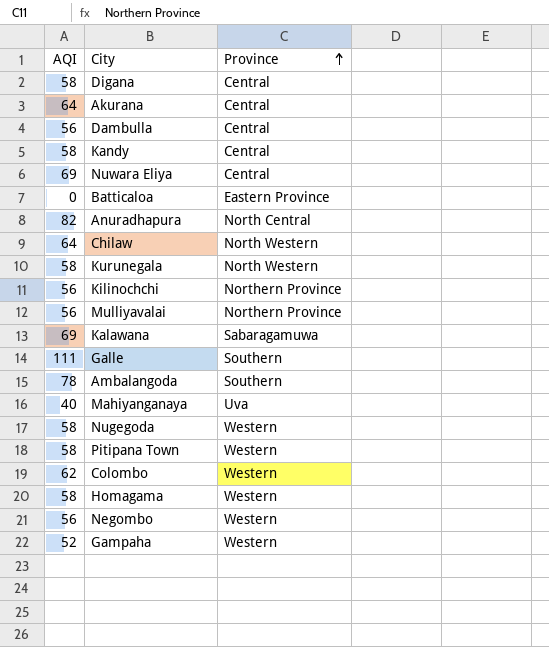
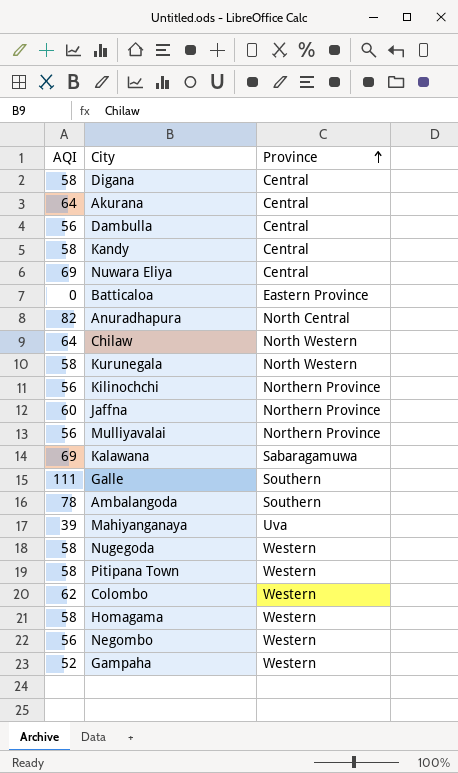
row Jaffna: none -> 60 | Northern Province
Mahiyanganaya | AQI: 40 -> 39

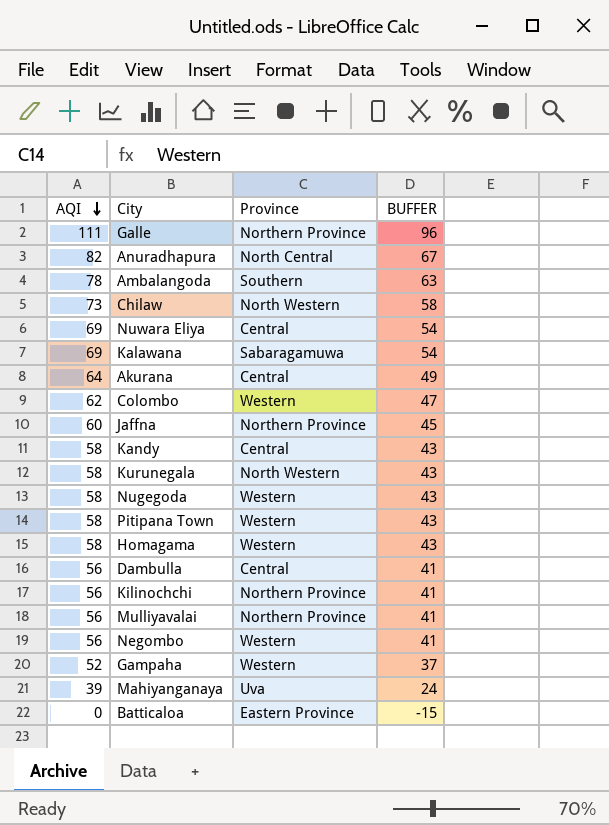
row order: Province ascending -> AQI descending
column BUFFER | formula: none -> [AQI] - 15
row Digana: 58 | Central -> none
Galle | Province: Southern -> Northern Province
Chilaw | AQI: 64 -> 73

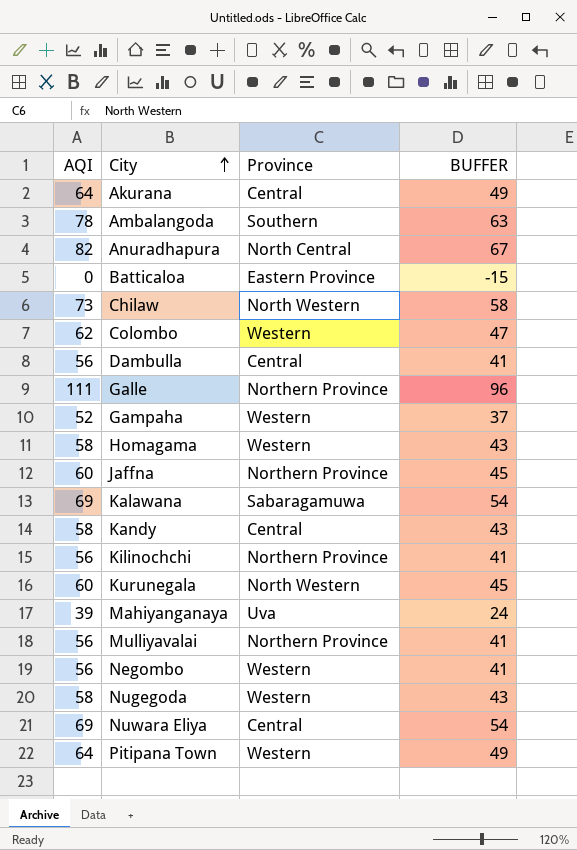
row order: AQI descending -> City ascending
Kurunegala | AQI: 58 -> 60
Kurunegala | BUFFER: 43 -> 45
Pitipana Town | AQI: 58 -> 64
Pitipana Town | BUFFER: 43 -> 49

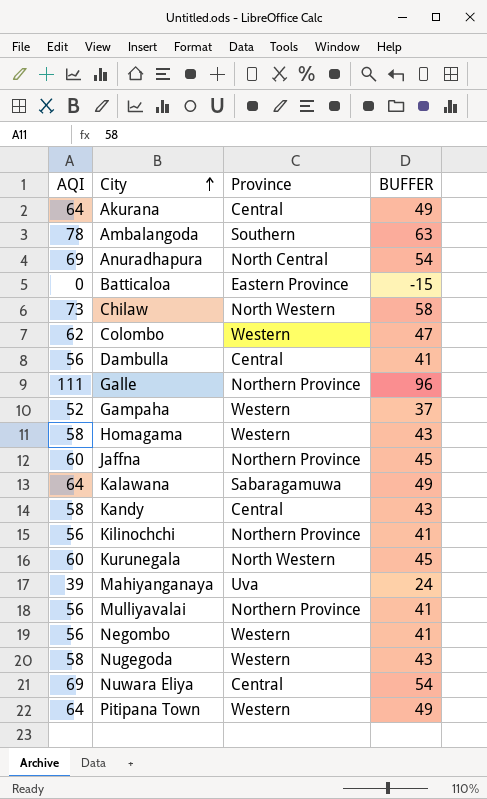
Anuradhapura | AQI: 82 -> 69
Anuradhapura | BUFFER: 67 -> 54
Kalawana | AQI: 69 -> 64
Kalawana | BUFFER: 54 -> 49

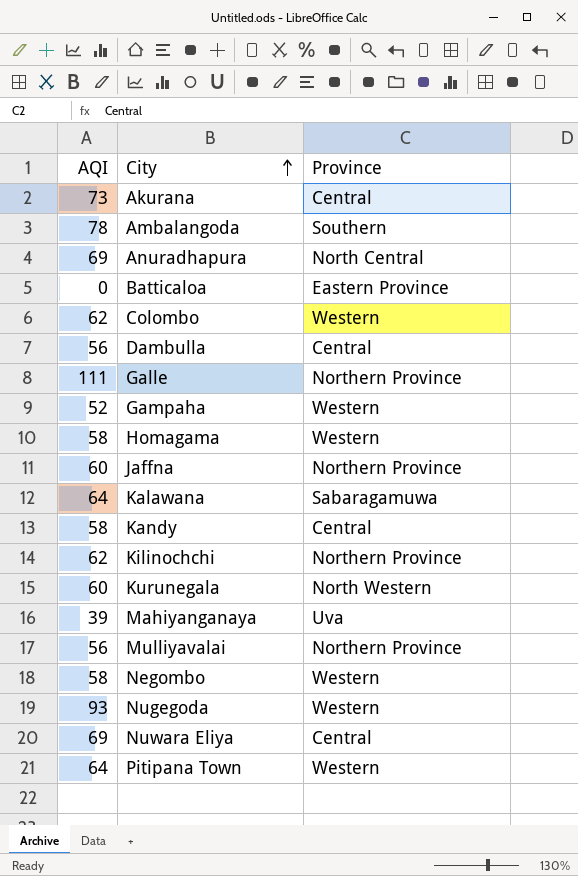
column BUFFER | formula: [AQI] - 15 -> none
row Chilaw: 73 | North Western | 58 -> none
Akurana | AQI: 64 -> 73
Kilinochchi | AQI: 56 -> 62
Negombo | AQI: 56 -> 58
Nugegoda | AQI: 58 -> 93

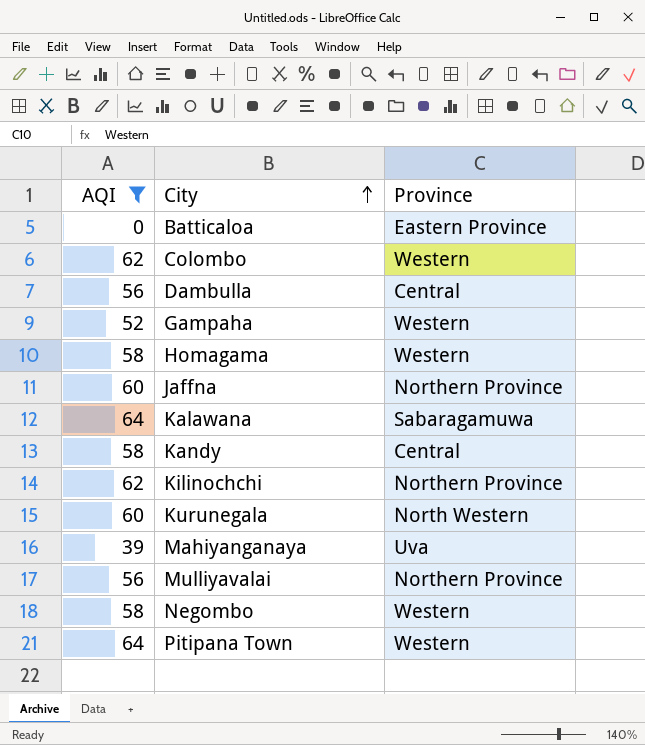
filter: none -> AQI <= 64

